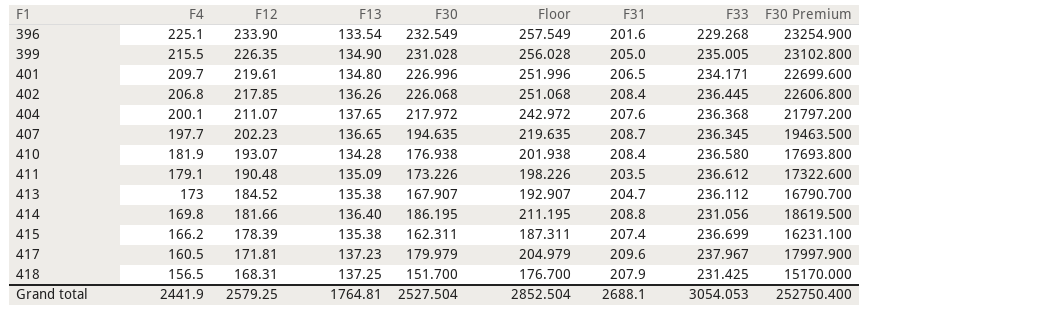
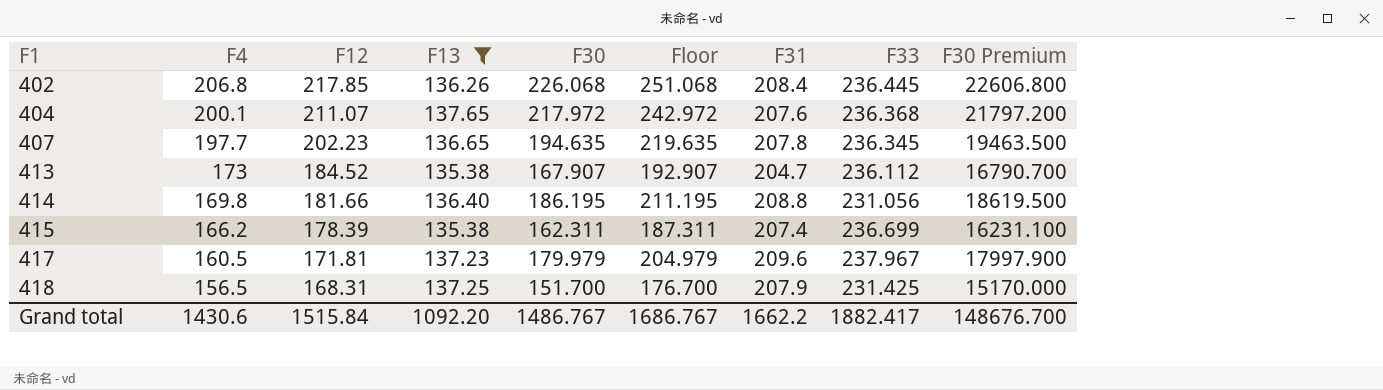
filter: none -> F13 >= 135.38
407 | F31: 208.7 -> 207.8
Grand total | F4: 2441.9 -> 1430.6
Grand total | F12: 2579.25 -> 1515.84
Grand total | F13: 1764.81 -> 1092.20
Grand total | F30: 2527.504 -> 1486.767
Grand total | Floor: 2852.504 -> 1686.767
Grand total | F31: 2688.1 -> 1662.2
Grand total | F33: 3054.053 -> 1882.417
Grand total | F30 Premium: 252750.400 -> 148676.700

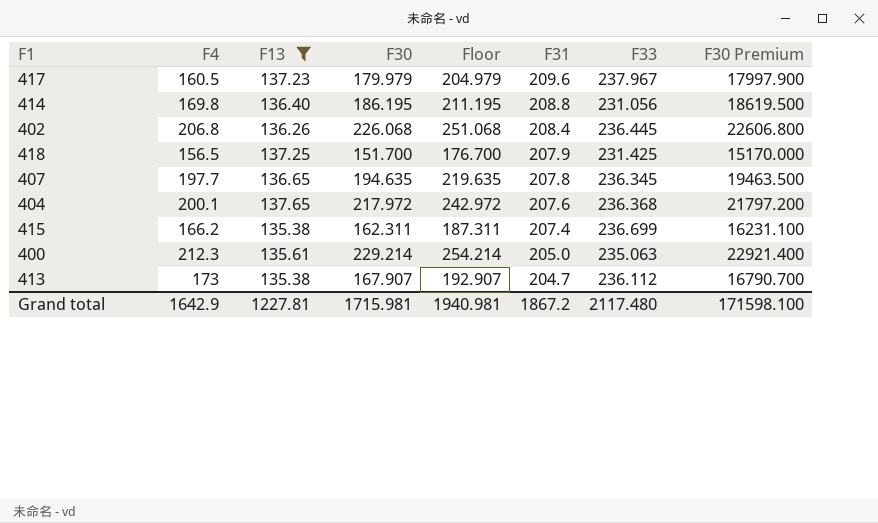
row order: F1 ascending -> F31 descending
column F12 | position: 3 -> none
row 400: none -> 212.3 | 135.61 | 229.214 | 254.214 | 205.0 | 235.063 | 22921.400
Grand total | F4: 1430.6 -> 1642.9
Grand total | F13: 1092.20 -> 1227.81
Grand total | F30: 1486.767 -> 1715.981
Grand total | Floor: 1686.767 -> 1940.981
Grand total | F31: 1662.2 -> 1867.2
Grand total | F33: 1882.417 -> 2117.480
Grand total | F30 Premium: 148676.700 -> 171598.100

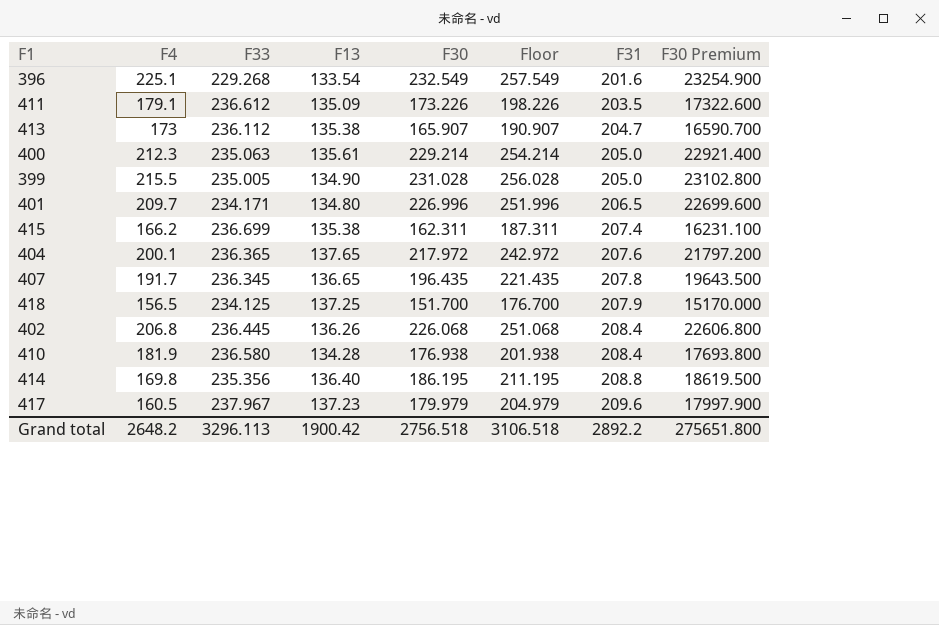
filter: F13 >= 135.38 -> none
row order: F31 descending -> F31 ascending
column F33 | position: 7 -> 3
413 | F30: 167.907 -> 165.907
413 | Floor: 192.907 -> 190.907
413 | F30 Premium: 16790.700 -> 16590.700
404 | F33: 236.368 -> 236.365
407 | F4: 197.7 -> 191.7
407 | F30: 194.635 -> 196.435
407 | Floor: 219.635 -> 221.435
407 | F30 Premium: 19463.500 -> 19643.500
418 | F33: 231.425 -> 234.125
414 | F33: 231.056 -> 235.356
Grand total | F4: 1642.9 -> 2648.2
Grand total | F33: 2117.480 -> 3296.113
Grand total | F13: 1227.81 -> 1900.42
Grand total | F30: 1715.981 -> 2756.518
Grand total | Floor: 1940.981 -> 3106.518
Grand total | F31: 1867.2 -> 2892.2
Grand total | F30 Premium: 171598.100 -> 275651.800

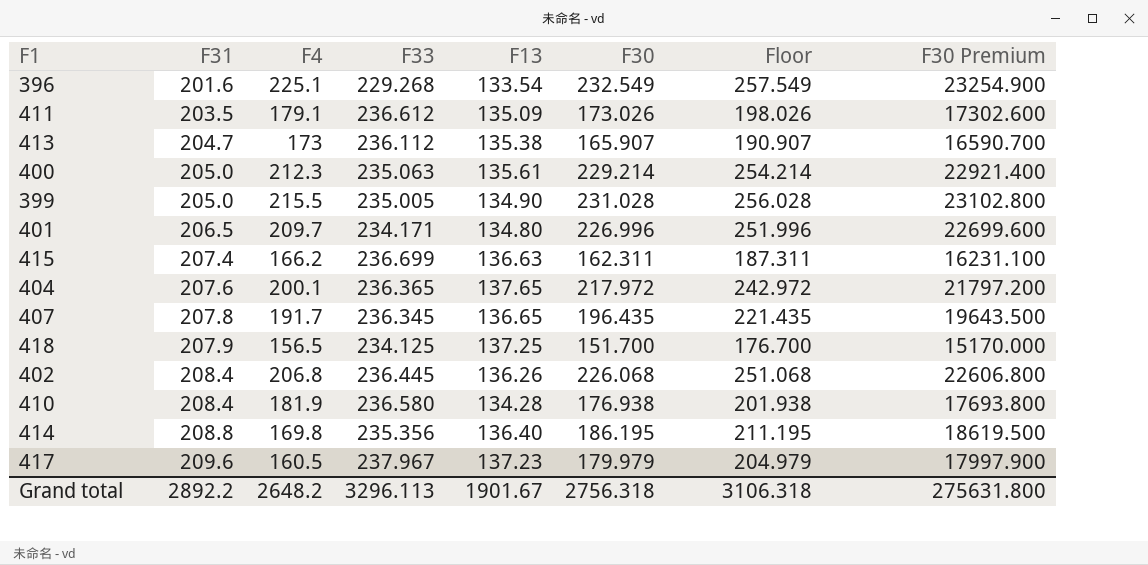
column F31 | position: 7 -> 2
411 | F30: 173.226 -> 173.026
411 | Floor: 198.226 -> 198.026
411 | F30 Premium: 17322.600 -> 17302.600
415 | F13: 135.38 -> 136.63
Grand total | F13: 1900.42 -> 1901.67
Grand total | F30: 2756.518 -> 2756.318
Grand total | Floor: 3106.518 -> 3106.318
Grand total | F30 Premium: 275651.800 -> 275631.800

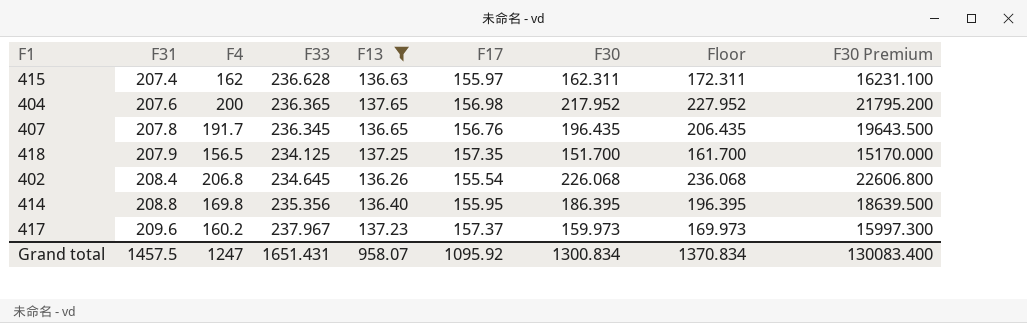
filter: none -> F13 >= 136.26
column F17 | position: none -> 6
column Floor | formula: [F30] + 25 -> [F30] + 10
415 | F4: 166.2 -> 162
415 | F33: 236.699 -> 236.628
404 | F4: 200.1 -> 200
404 | F30: 217.972 -> 217.952
404 | F30 Premium: 21797.200 -> 21795.200
402 | F33: 236.445 -> 234.645
414 | F30: 186.195 -> 186.395
414 | F30 Premium: 18619.500 -> 18639.500
417 | F4: 160.5 -> 160.2
417 | F30: 179.979 -> 159.973
417 | F30 Premium: 17997.900 -> 15997.300
Grand total | F31: 2892.2 -> 1457.5
Grand total | F4: 2648.2 -> 1247
Grand total | F33: 3296.113 -> 1651.431
Grand total | F13: 1901.67 -> 958.07
Grand total | F30: 2756.318 -> 1300.834
Grand total | Floor: 3106.318 -> 1370.834
Grand total | F30 Premium: 275631.800 -> 130083.400

